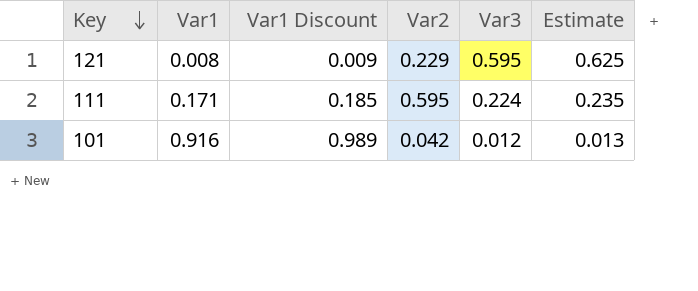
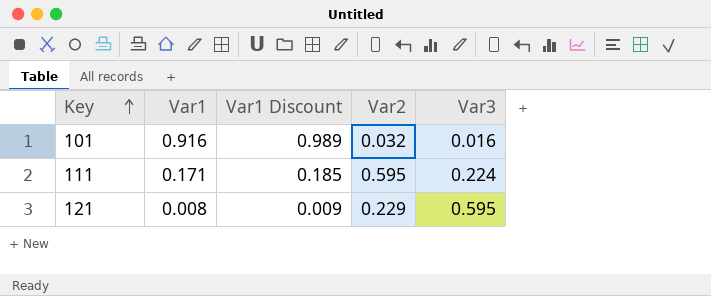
row order: Key descending -> Key ascending
column Estimate | formula: [Var3] * 1.05 -> none
101 | Var2: 0.042 -> 0.032
101 | Var3: 0.012 -> 0.016

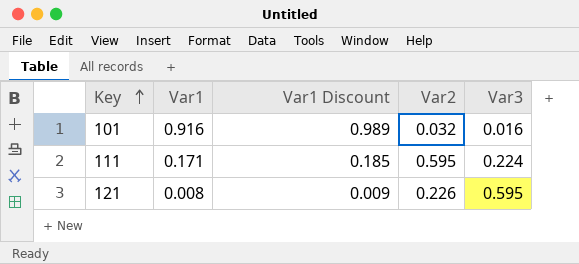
121 | Var2: 0.229 -> 0.226

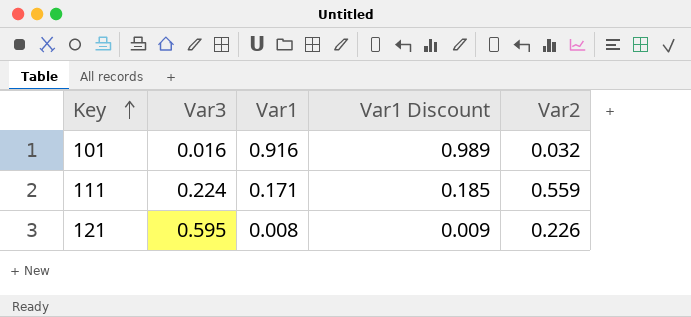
column Var3 | position: 5 -> 2
111 | Var2: 0.595 -> 0.559

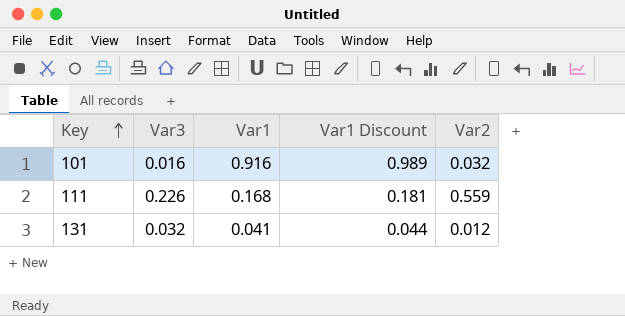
row 121: 0.595 | 0.008 | 0.009 | 0.226 -> none
111 | Var3: 0.224 -> 0.226
111 | Var1: 0.171 -> 0.168
111 | Var1 Discount: 0.185 -> 0.181
row 131: none -> 0.032 | 0.041 | 0.044 | 0.012

